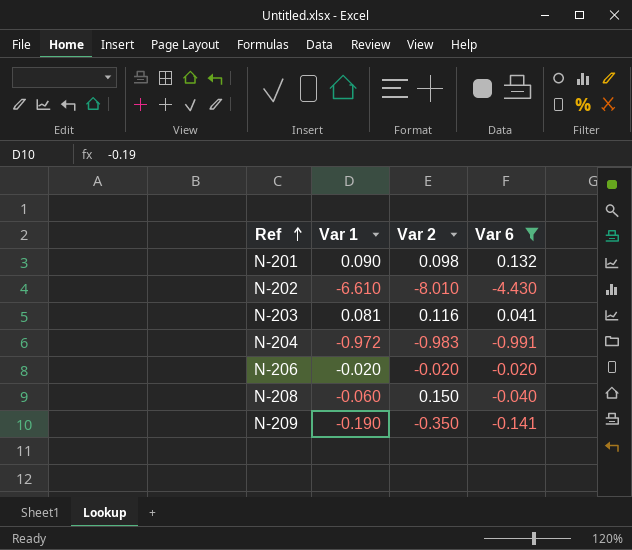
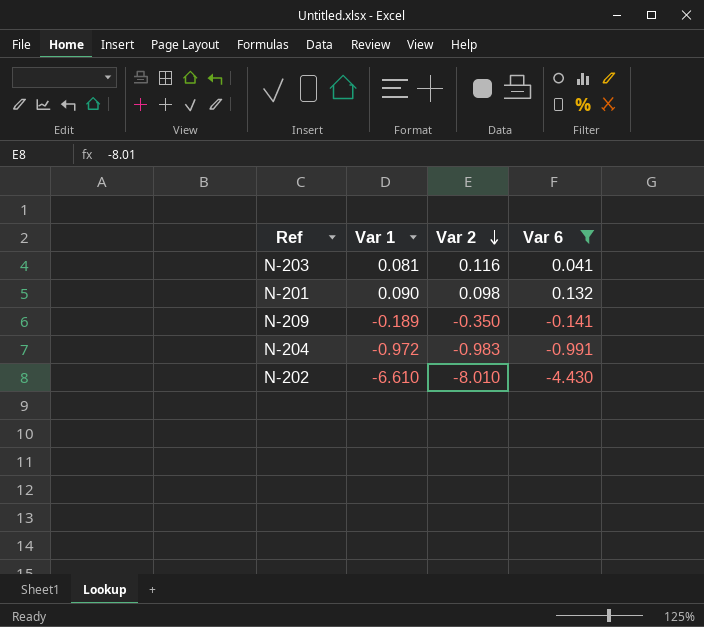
row order: Ref ascending -> Var 2 descending
row N-206: -0.020 | -0.020 | -0.020 -> none
row N-208: -0.060 | 0.150 | -0.040 -> none
N-209 | Var 1: -0.190 -> -0.189

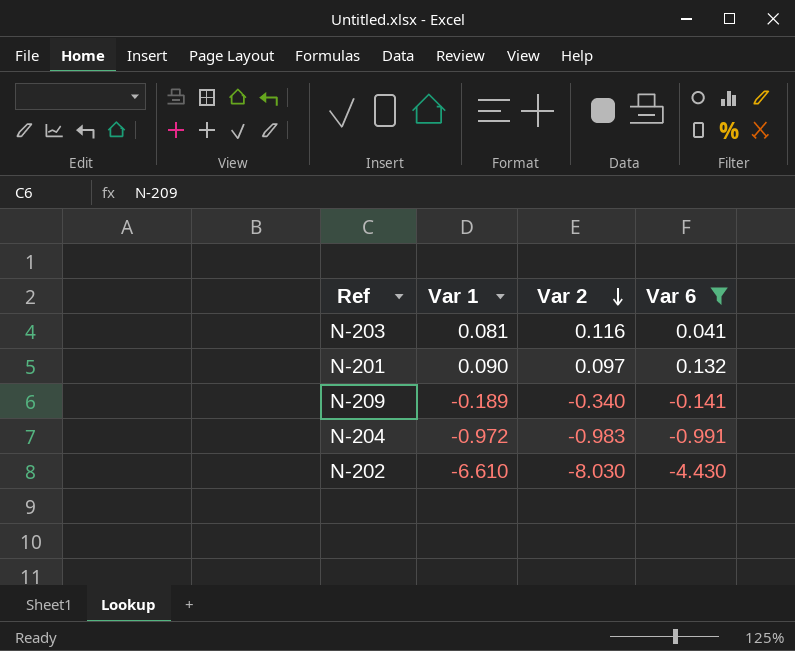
N-201 | Var 2: 0.098 -> 0.097
N-209 | Var 2: -0.350 -> -0.340
N-202 | Var 2: -8.010 -> -8.030

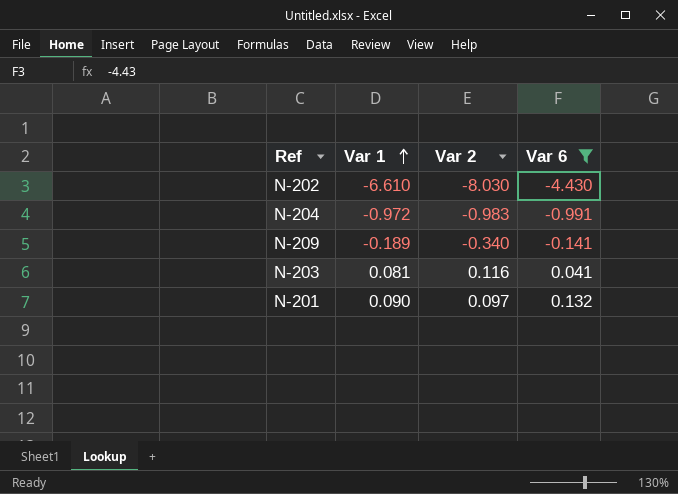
row order: Var 2 descending -> Var 1 ascending

